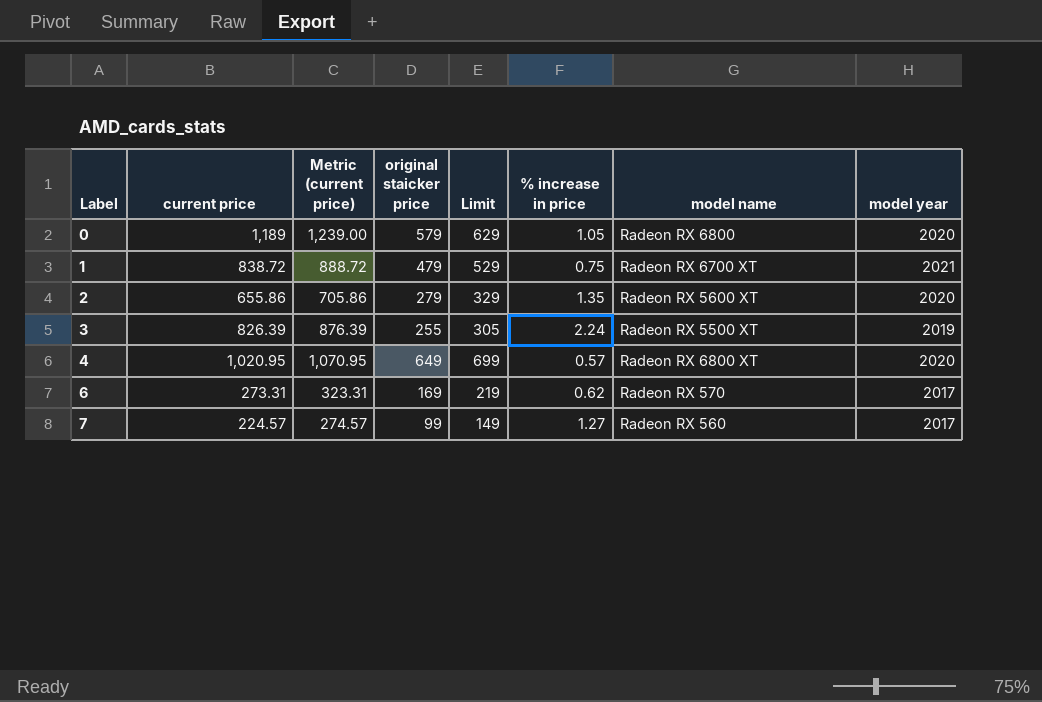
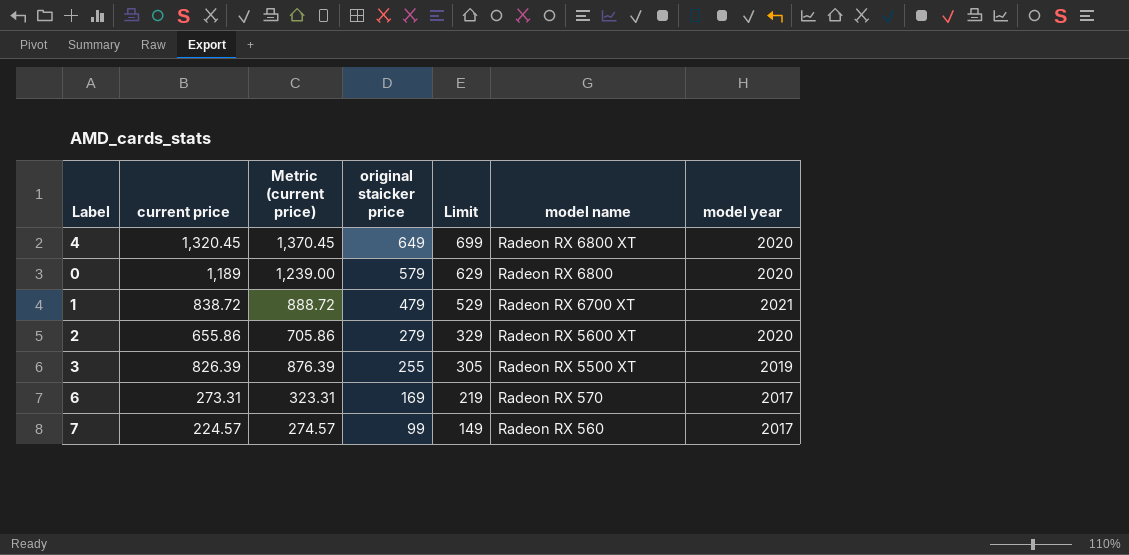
row order: Label ascending -> original staicker price descending
column % increase in price | formula: ([current price] - [original staicker price]) / [original staicker price] -> none
4 | current price: 1,020.95 -> 1,320.45
4 | Metric (current price): 1,070.95 -> 1,370.45

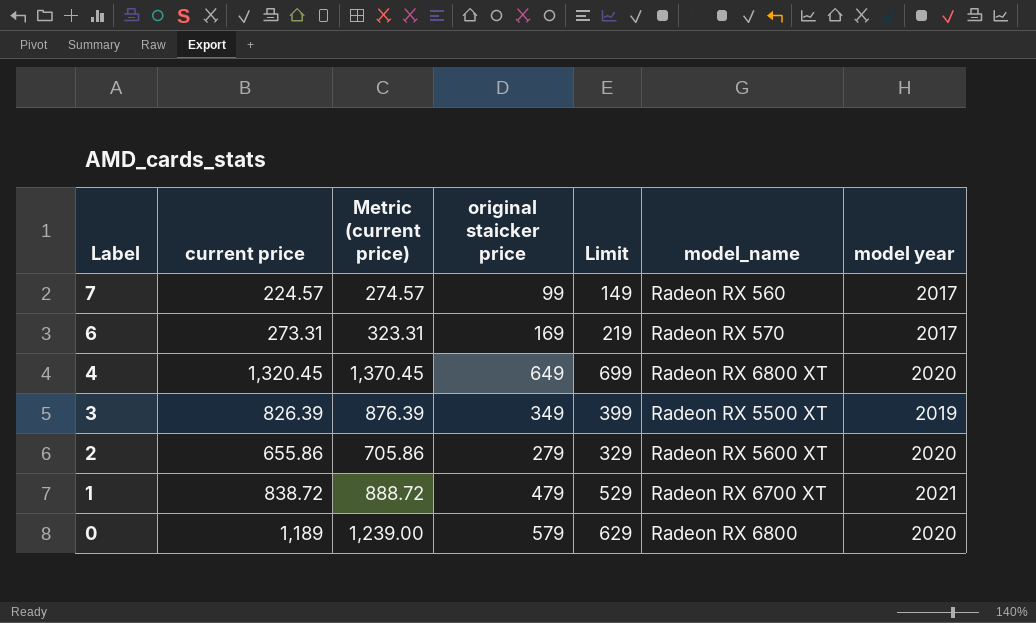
row order: original staicker price descending -> Label descending
column name: model name -> model_name
3 | original staicker price: 255 -> 349
3 | Limit: 305 -> 399

